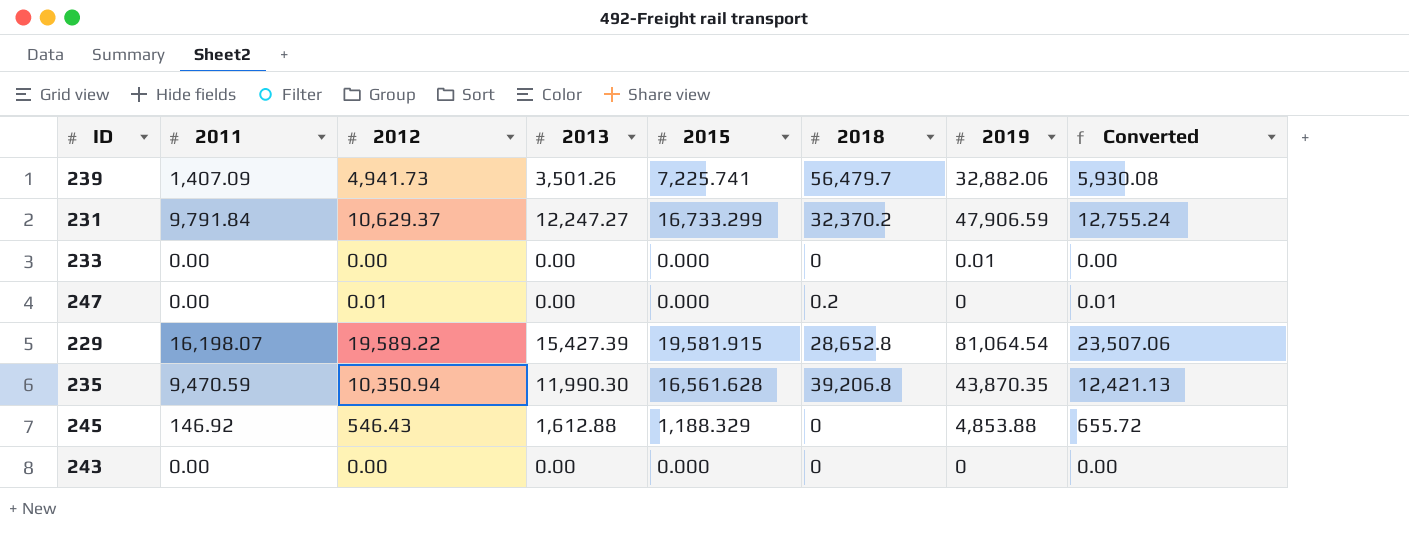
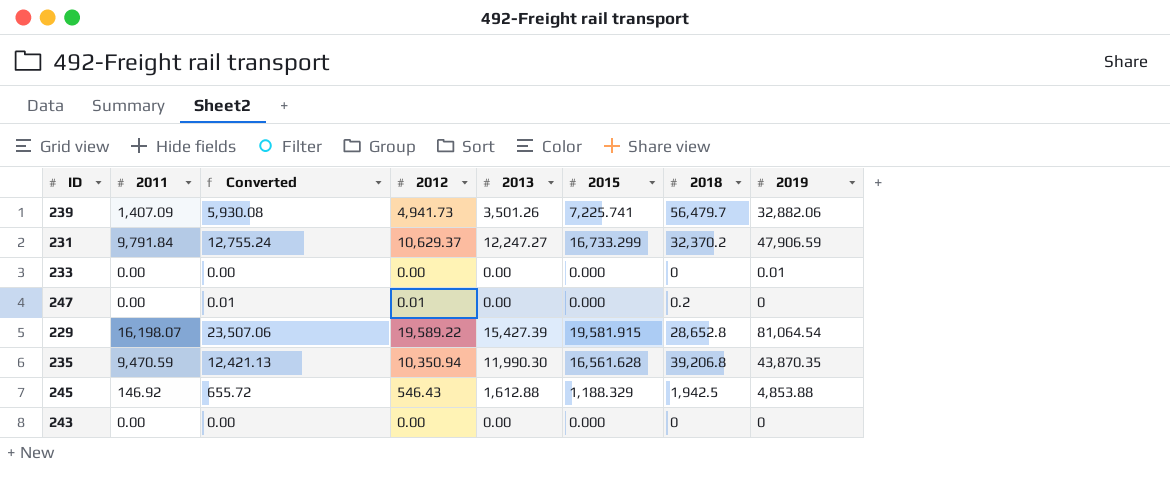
column Converted | position: 8 -> 3
245 | 2018: 0 -> 1,942.5

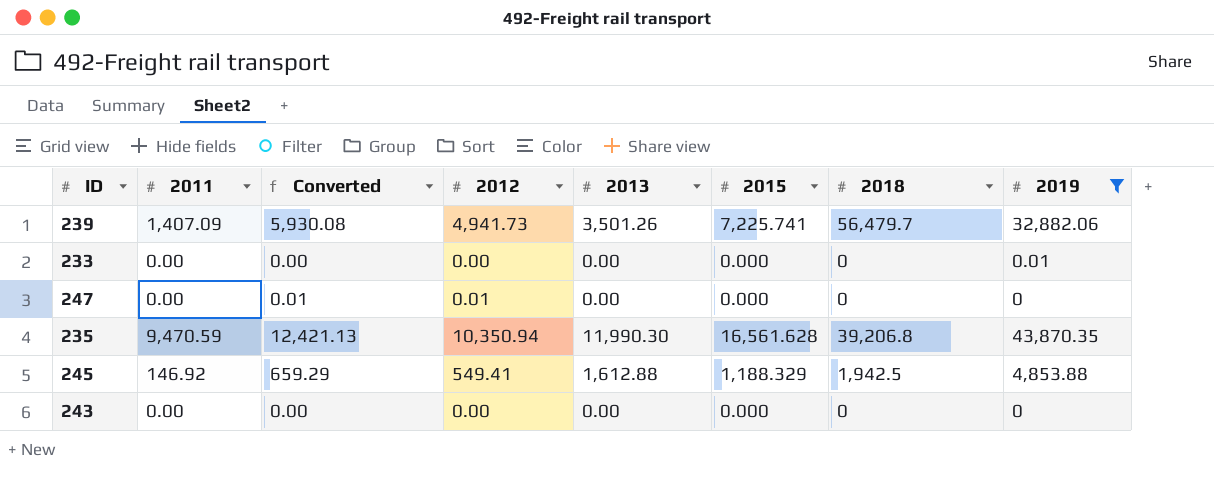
filter: none -> 2019 <= 43,870.35
247 | 2018: 0.2 -> 0
245 | Converted: 655.72 -> 659.29
245 | 2012: 546.43 -> 549.41

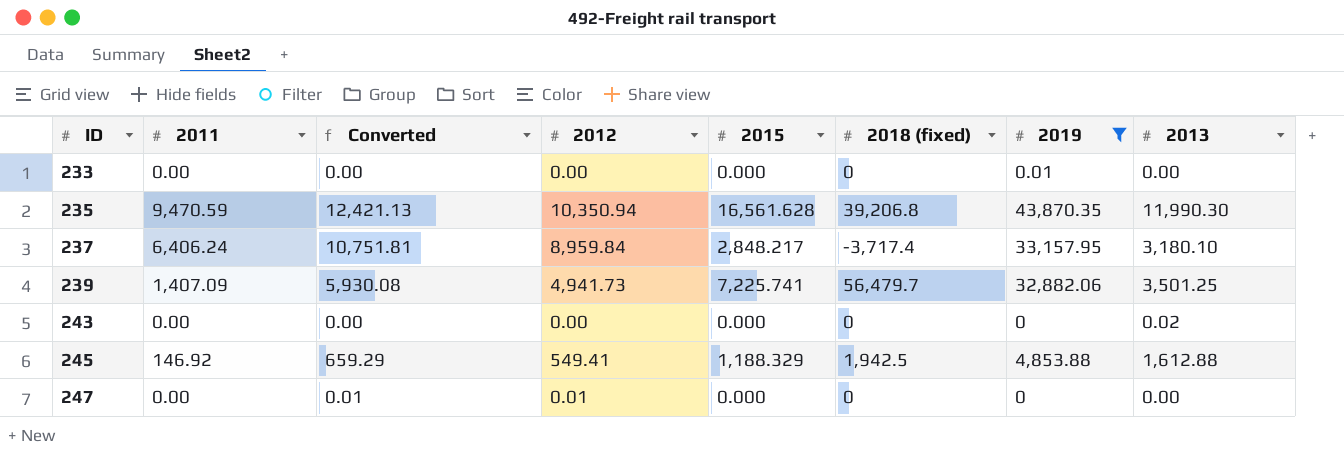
row order: none -> ID ascending
column name: 2018 -> 2018 (fixed)
column 2013 | position: 5 -> 8
row 237: none -> 6,406.24 | 10,751.81 | 8,959.84 | 2,848.217 | -3,717.4 | 33,157.95 | 3,180.10
239 | 2013: 3,501.26 -> 3,501.25
243 | 2013: 0.00 -> 0.02

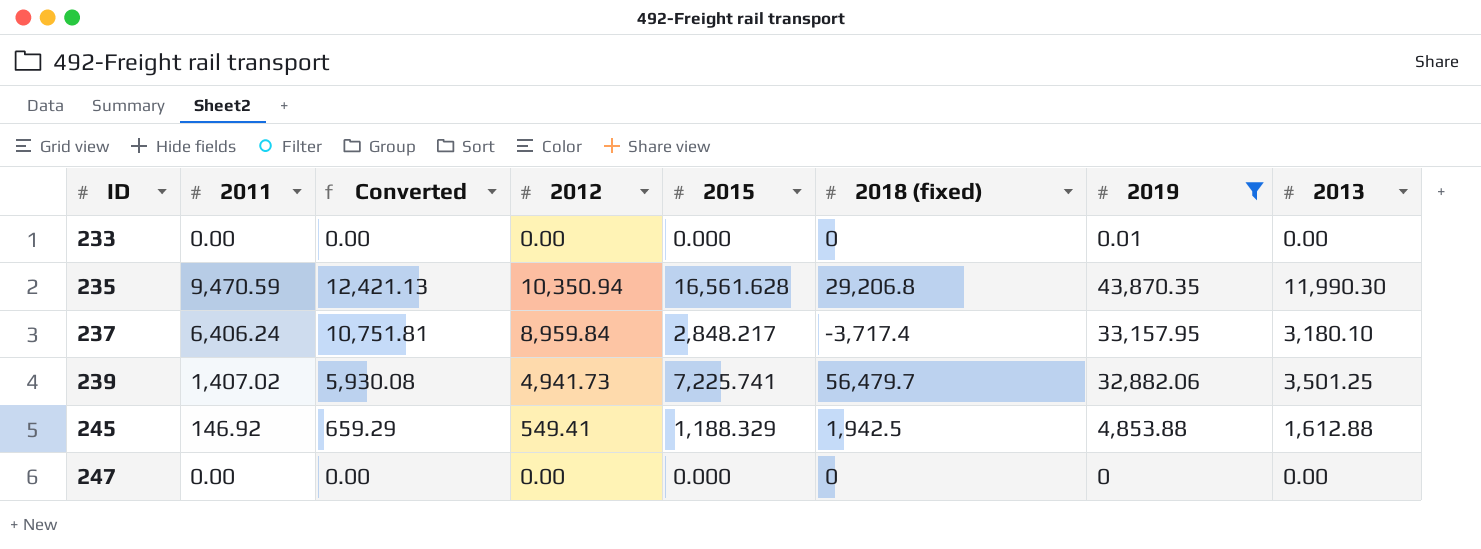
row 243: 0.00 | 0.00 | 0.00 | 0.000 | 0 | 0 | 0.02 -> none
235 | 2018 (fixed): 39,206.8 -> 29,206.8
239 | 2011: 1,407.09 -> 1,407.02
247 | Converted: 0.01 -> 0.00
247 | 2012: 0.01 -> 0.00

